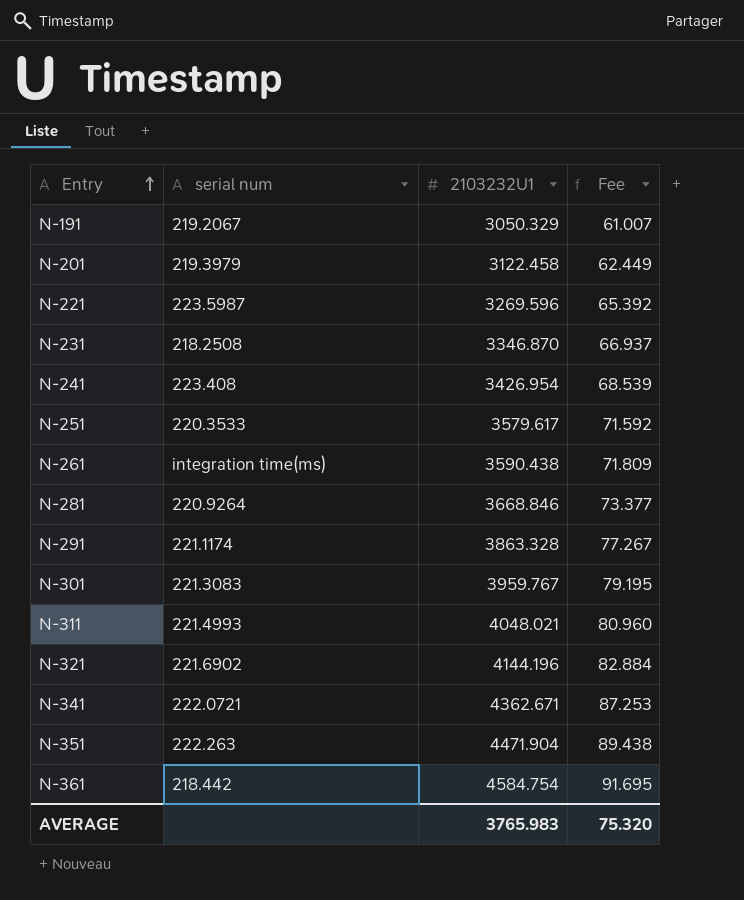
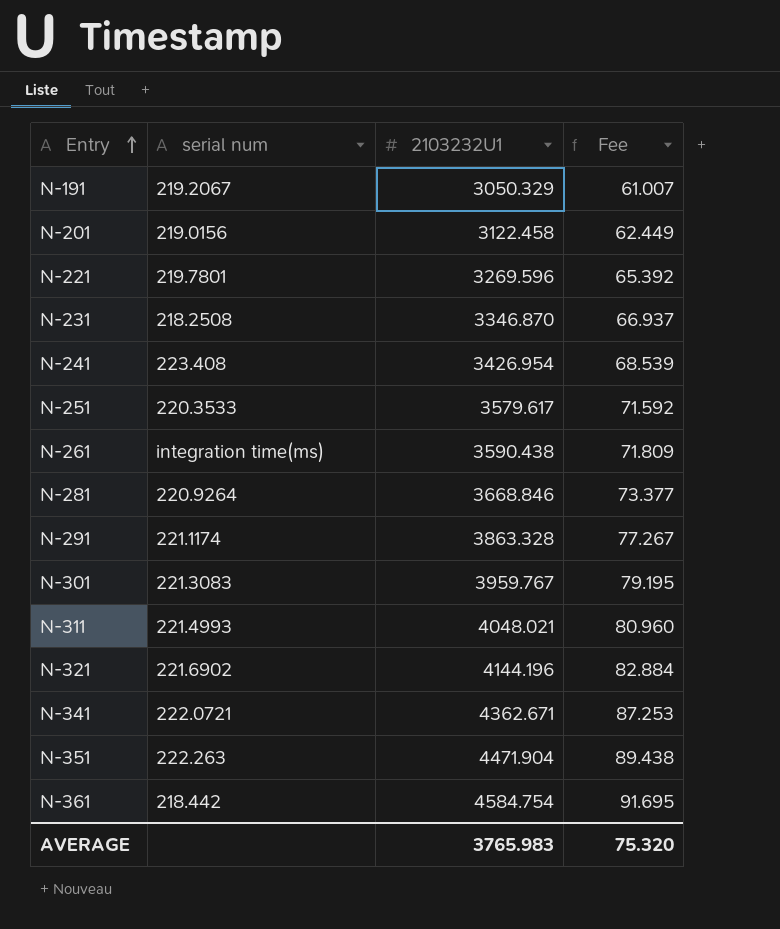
N-201 | serial num: 219.3979 -> 219.0156
N-221 | serial num: 223.5987 -> 219.7801

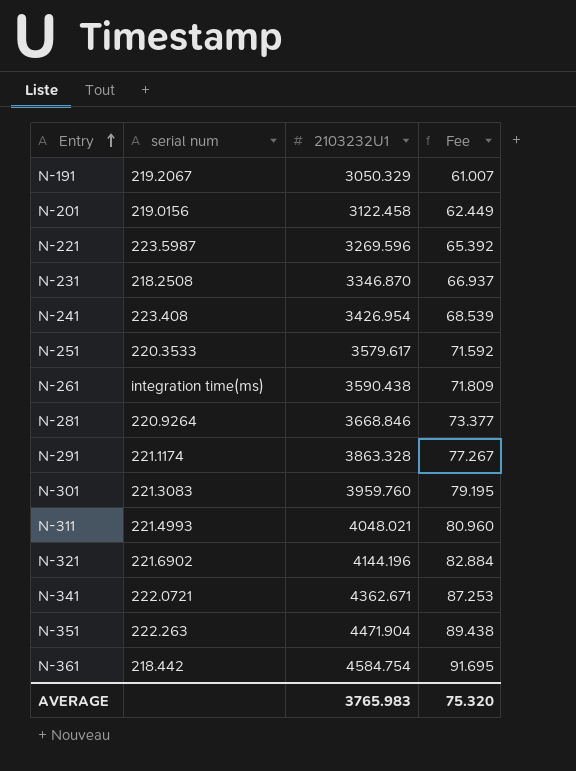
N-221 | serial num: 219.7801 -> 223.5987
N-301 | 2103232U1: 3959.767 -> 3959.760

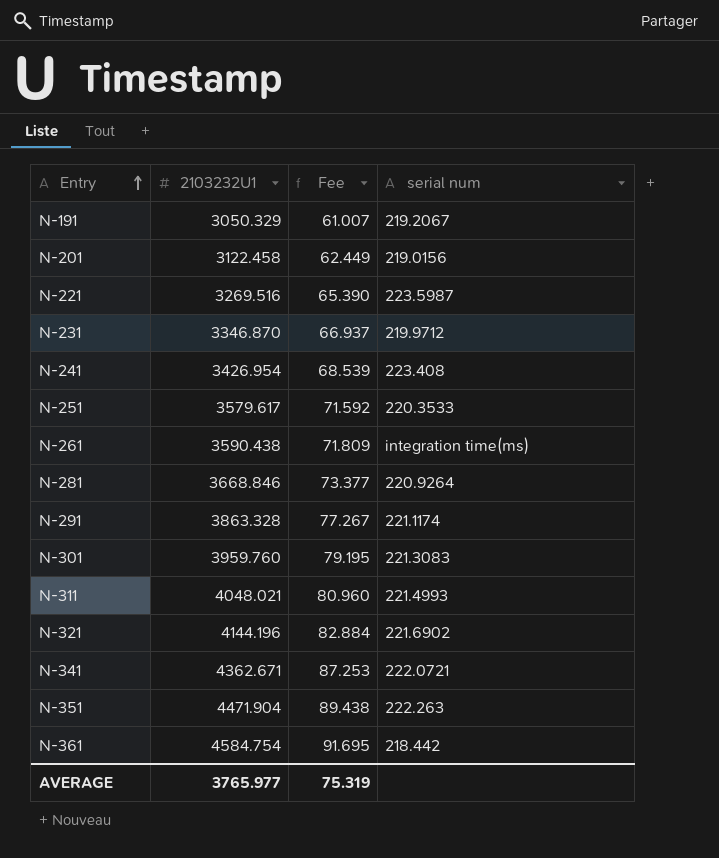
column serial num | position: 2 -> 4
N-221 | 2103232U1: 3269.596 -> 3269.516
N-221 | Fee: 65.392 -> 65.390
N-231 | serial num: 218.2508 -> 219.9712
AVERAGE | 2103232U1: 3765.983 -> 3765.977
AVERAGE | Fee: 75.320 -> 75.319

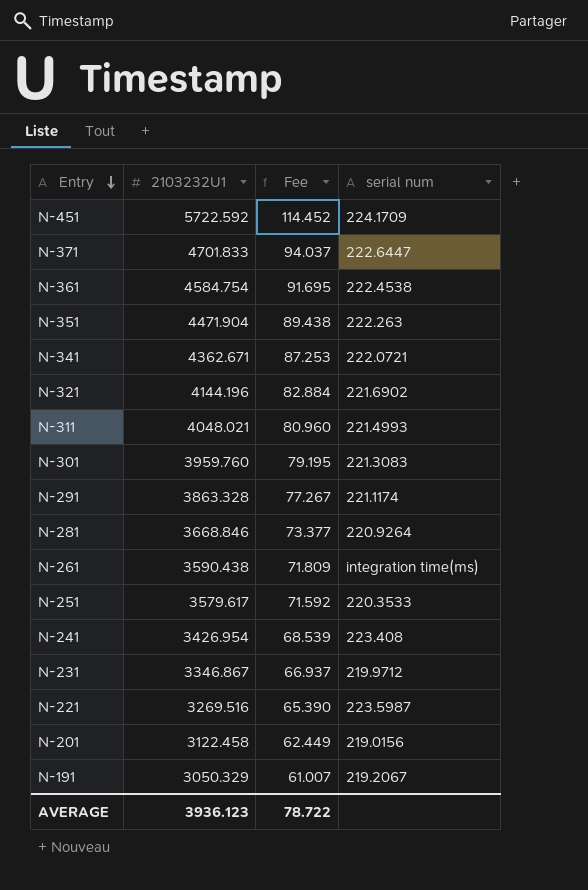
row order: Entry ascending -> Entry descending
row N-451: none -> 5722.592 | 114.452 | 224.1709
row N-371: none -> 4701.833 | 94.037 | 222.6447
N-361 | serial num: 218.442 -> 222.4538
N-231 | 2103232U1: 3346.870 -> 3346.867
AVERAGE | 2103232U1: 3765.977 -> 3936.123
AVERAGE | Fee: 75.319 -> 78.722

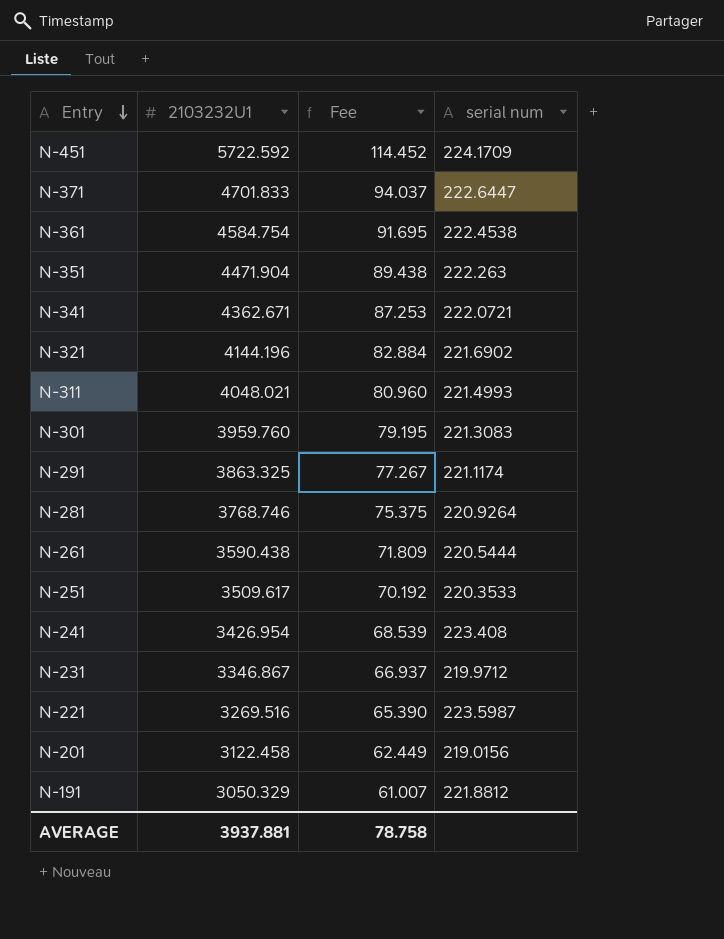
N-291 | 2103232U1: 3863.328 -> 3863.325
N-281 | 2103232U1: 3668.846 -> 3768.746
N-281 | Fee: 73.377 -> 75.375
N-261 | serial num: integration time(ms) -> 220.5444
N-251 | 2103232U1: 3579.617 -> 3509.617
N-251 | Fee: 71.592 -> 70.192
N-191 | serial num: 219.2067 -> 221.8812
AVERAGE | 2103232U1: 3936.123 -> 3937.881
AVERAGE | Fee: 78.722 -> 78.758

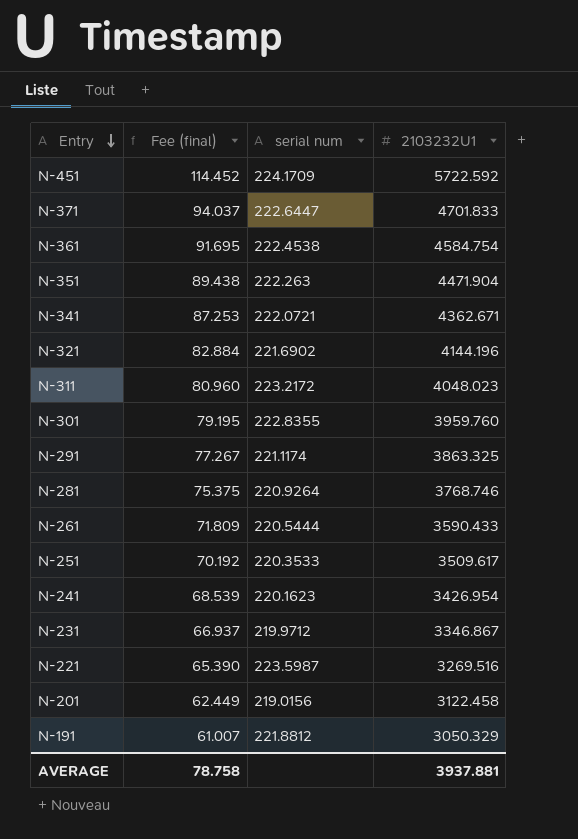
column name: Fee -> Fee (final)
column 2103232U1 | position: 2 -> 4
N-311 | serial num: 221.4993 -> 223.2172
N-311 | 2103232U1: 4048.021 -> 4048.023
N-301 | serial num: 221.3083 -> 222.8355
N-261 | 2103232U1: 3590.438 -> 3590.433
N-241 | serial num: 223.408 -> 220.1623

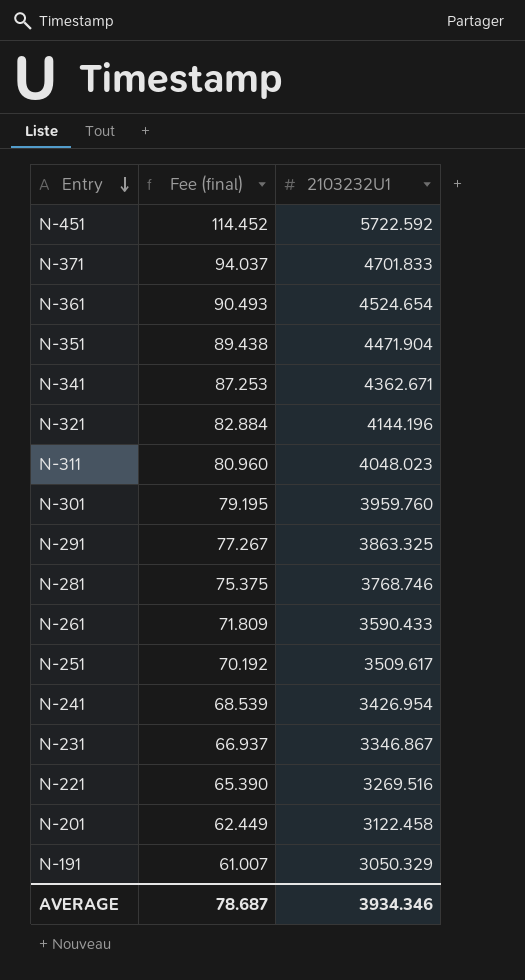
column serial num | position: 3 -> none
N-361 | Fee (final): 91.695 -> 90.493
N-361 | 2103232U1: 4584.754 -> 4524.654
AVERAGE | Fee (final): 78.758 -> 78.687
AVERAGE | 2103232U1: 3937.881 -> 3934.346

